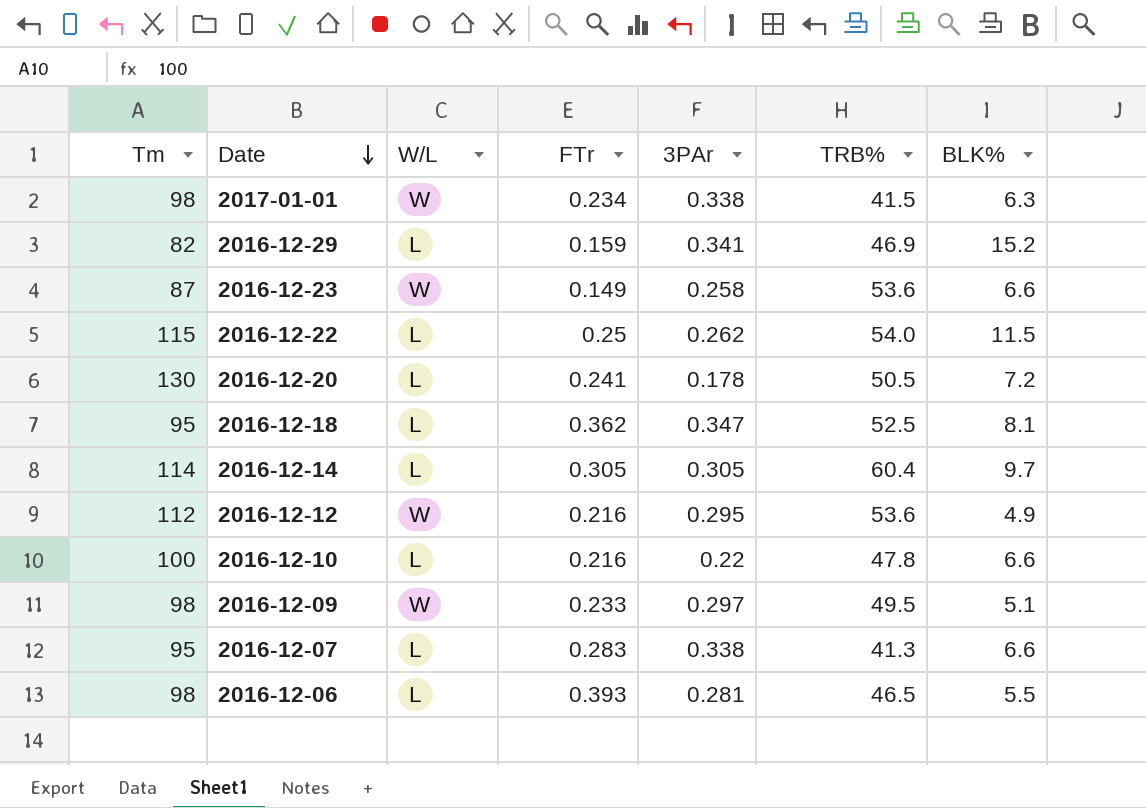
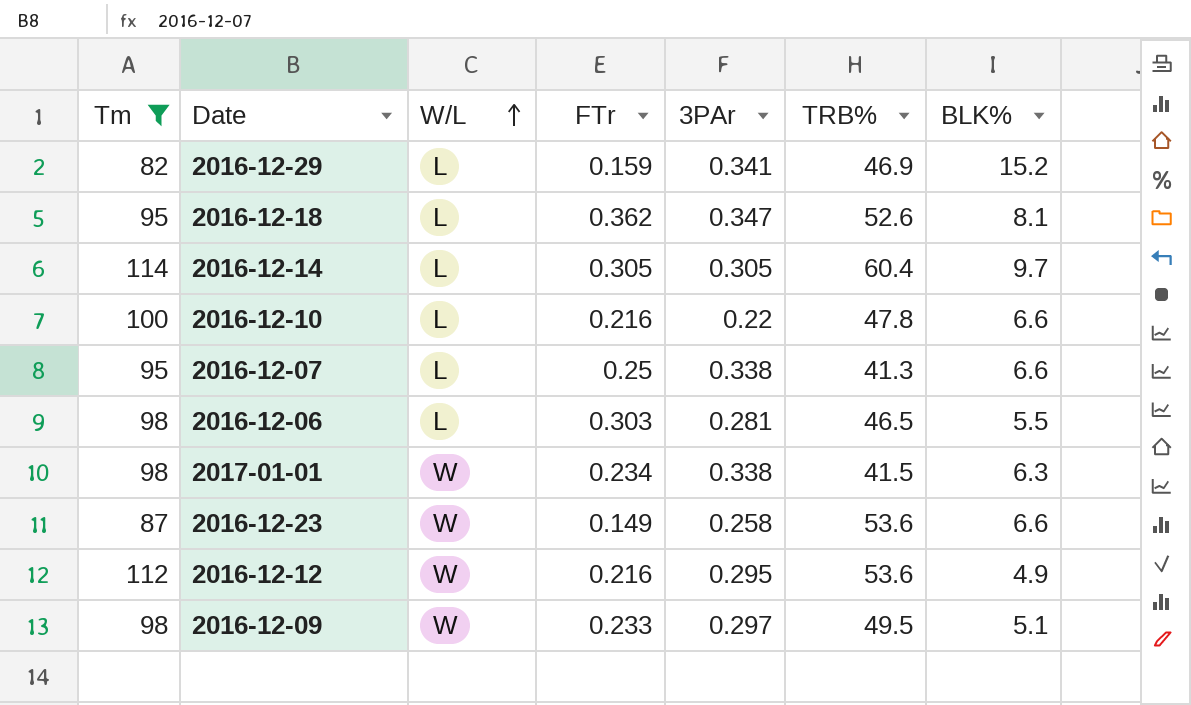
filter: none -> Tm <= 114
row order: Date descending -> W/L ascending
2016-12-18 | TRB%: 52.5 -> 52.6
2016-12-07 | FTr: 0.283 -> 0.25
2016-12-06 | FTr: 0.393 -> 0.303

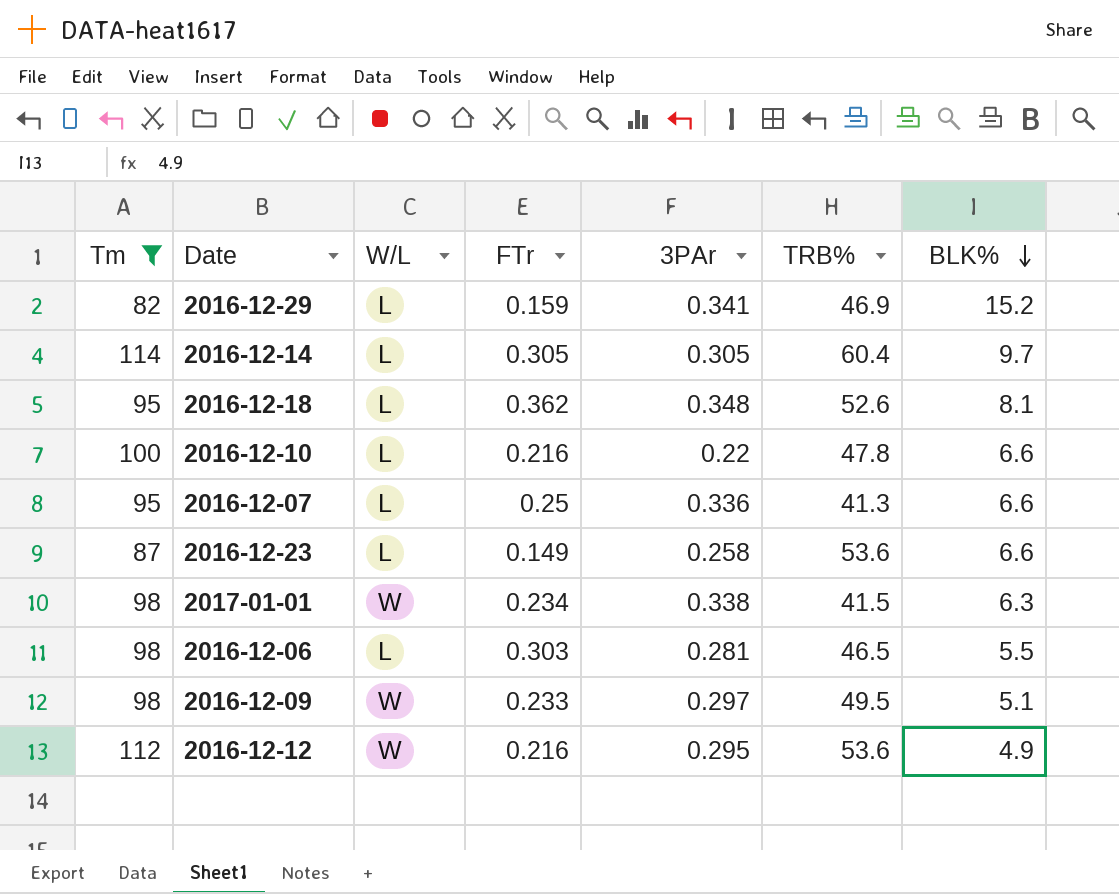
row order: W/L ascending -> BLK% descending
2016-12-18 | 3PAr: 0.347 -> 0.348
2016-12-07 | 3PAr: 0.338 -> 0.336
2016-12-23 | W/L: W -> L

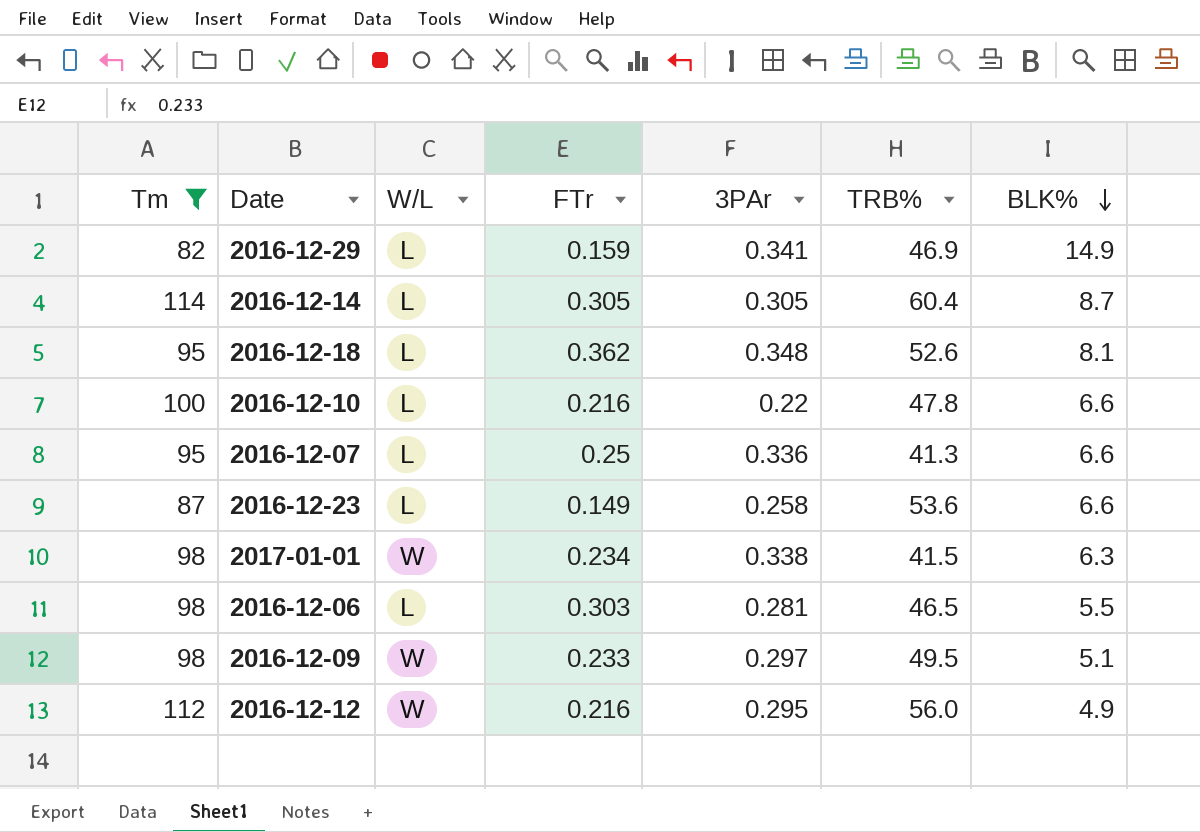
2016-12-29 | BLK%: 15.2 -> 14.9
2016-12-14 | BLK%: 9.7 -> 8.7
2016-12-12 | TRB%: 53.6 -> 56.0

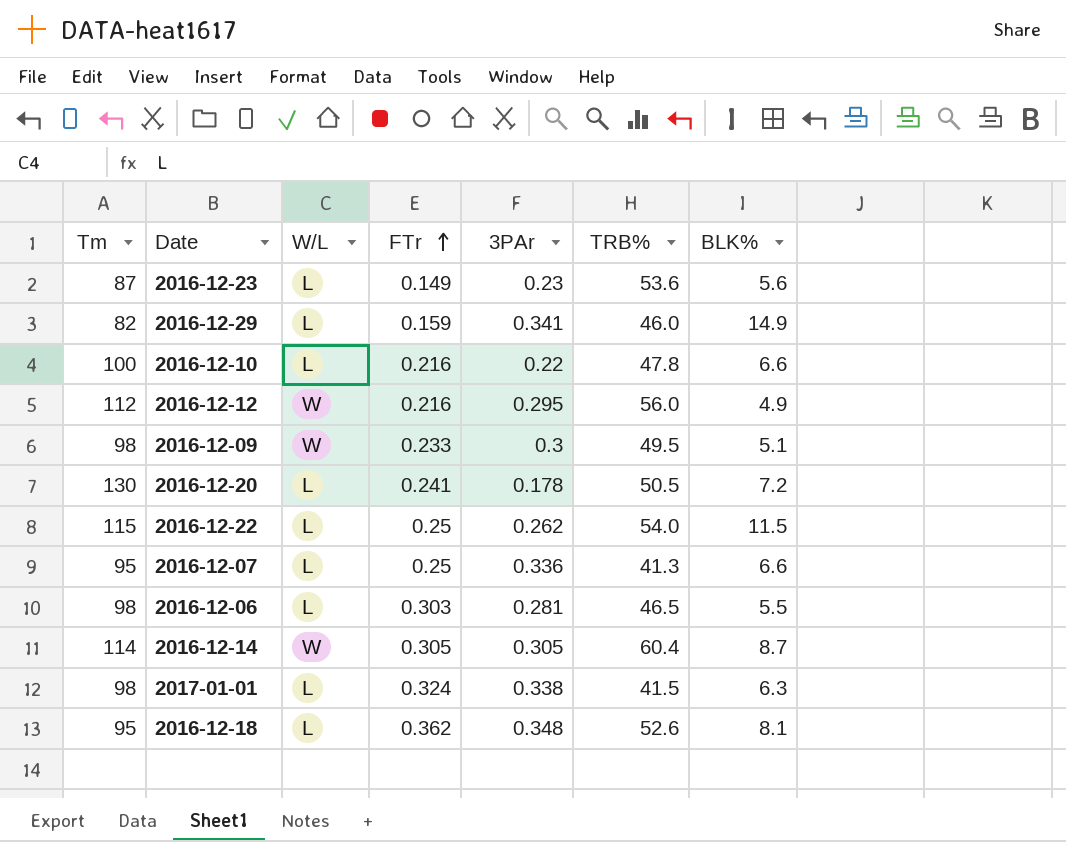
filter: Tm <= 114 -> none
row order: BLK% descending -> FTr ascending
2016-12-23 | 3PAr: 0.258 -> 0.23
2016-12-23 | BLK%: 6.6 -> 5.6
2016-12-29 | TRB%: 46.9 -> 46.0
2016-12-09 | 3PAr: 0.297 -> 0.3
2016-12-14 | W/L: L -> W
2017-01-01 | W/L: W -> L
2017-01-01 | FTr: 0.234 -> 0.324

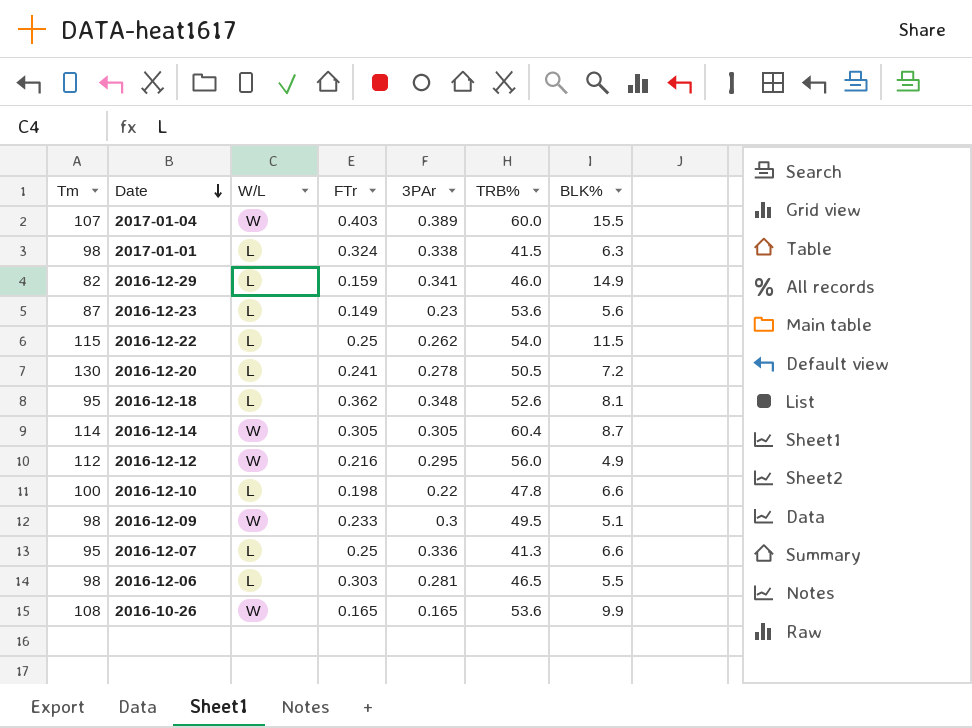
row order: FTr ascending -> Date descending
row 2017-01-04: none -> 107 | W | 0.403 | 0.389 | 60.0 | 15.5
2016-12-20 | 3PAr: 0.178 -> 0.278
2016-12-10 | FTr: 0.216 -> 0.198
row 2016-10-26: none -> 108 | W | 0.165 | 0.165 | 53.6 | 9.9

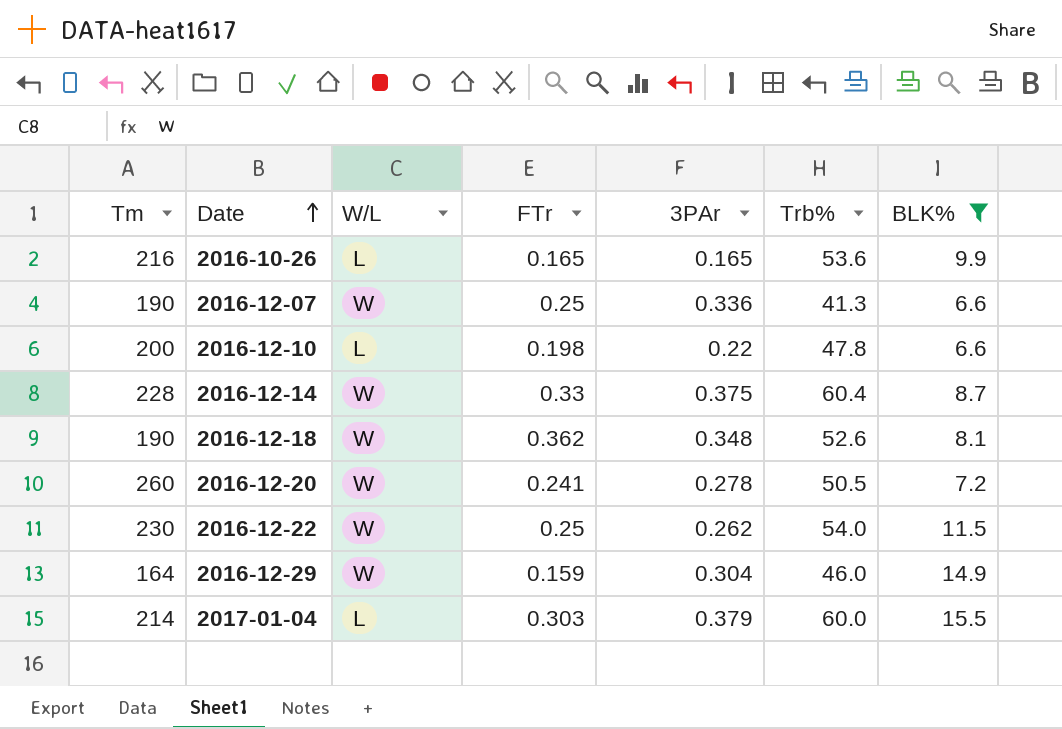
filter: none -> BLK% >= 6.6
row order: Date descending -> Date ascending
column name: TRB% -> Trb%
2016-10-26 | Tm: 108 -> 216
2016-10-26 | W/L: W -> L
2016-12-07 | Tm: 95 -> 190
2016-12-07 | W/L: L -> W
2016-12-10 | Tm: 100 -> 200
2016-12-14 | Tm: 114 -> 228
2016-12-14 | FTr: 0.305 -> 0.33
2016-12-14 | 3PAr: 0.305 -> 0.375
2016-12-18 | Tm: 95 -> 190
2016-12-18 | W/L: L -> W
2016-12-20 | Tm: 130 -> 260
2016-12-20 | W/L: L -> W
2016-12-22 | Tm: 115 -> 230
2016-12-22 | W/L: L -> W
2016-12-29 | Tm: 82 -> 164
2016-12-29 | W/L: L -> W
2016-12-29 | 3PAr: 0.341 -> 0.304
2017-01-04 | Tm: 107 -> 214
2017-01-04 | W/L: W -> L
2017-01-04 | FTr: 0.403 -> 0.303
2017-01-04 | 3PAr: 0.389 -> 0.379

